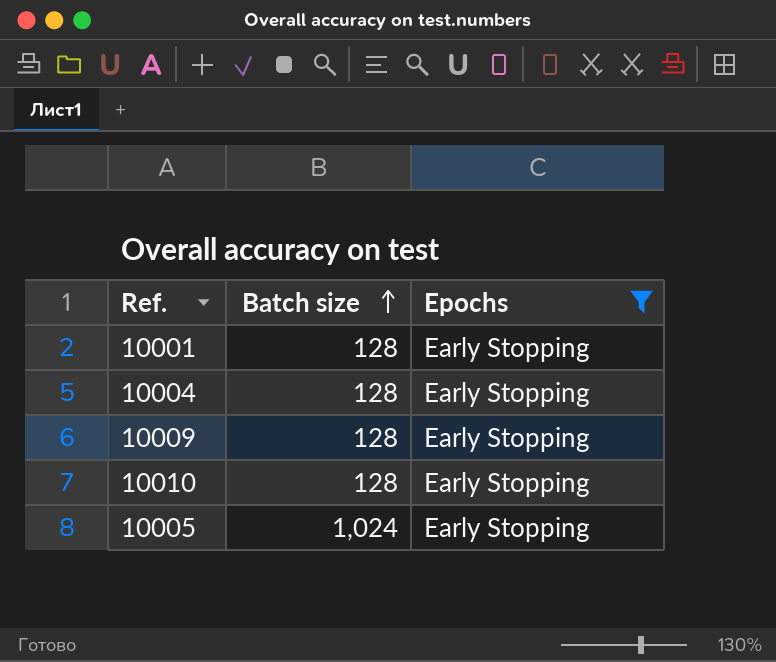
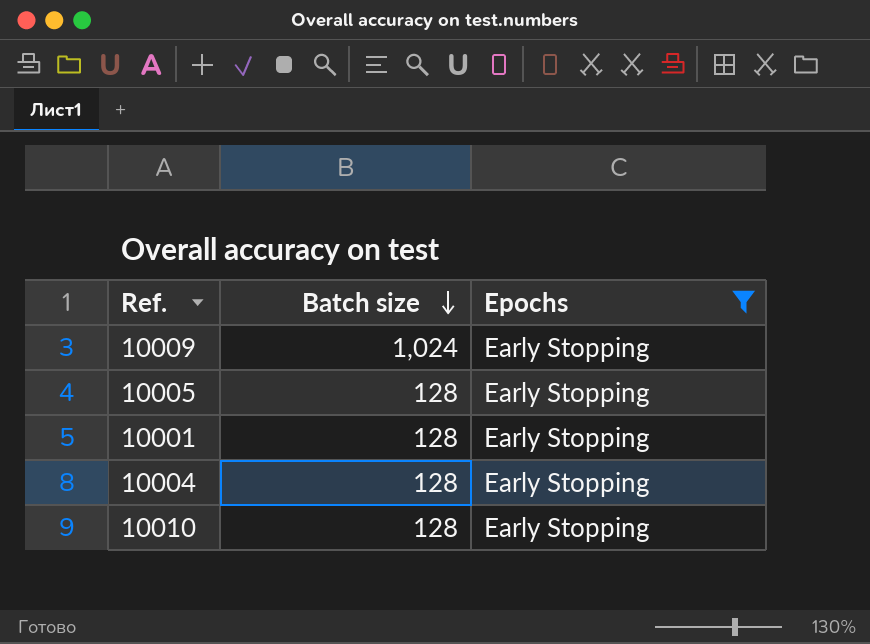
row order: Batch size ascending -> Batch size descending
10009 | Batch size: 128 -> 1,024
10005 | Batch size: 1,024 -> 128

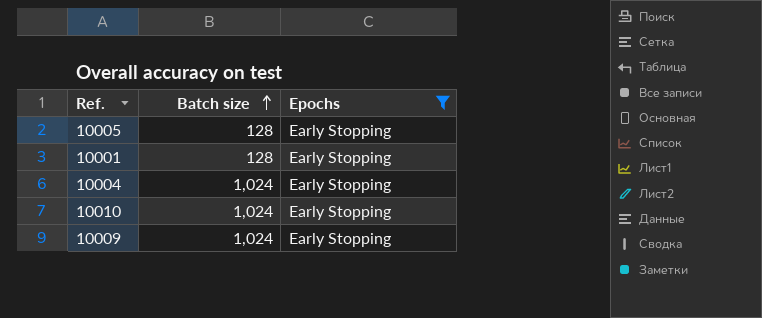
row order: Batch size descending -> Batch size ascending
10004 | Batch size: 128 -> 1,024
10010 | Batch size: 128 -> 1,024

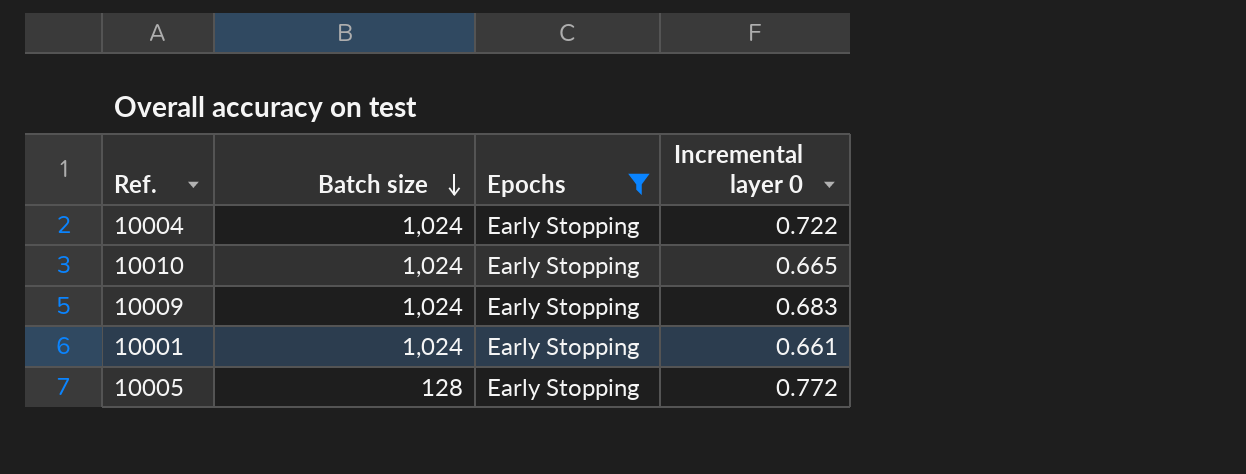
row order: Batch size ascending -> Batch size descending
column Incremental layer 0 | position: none -> 4
10001 | Batch size: 128 -> 1,024

